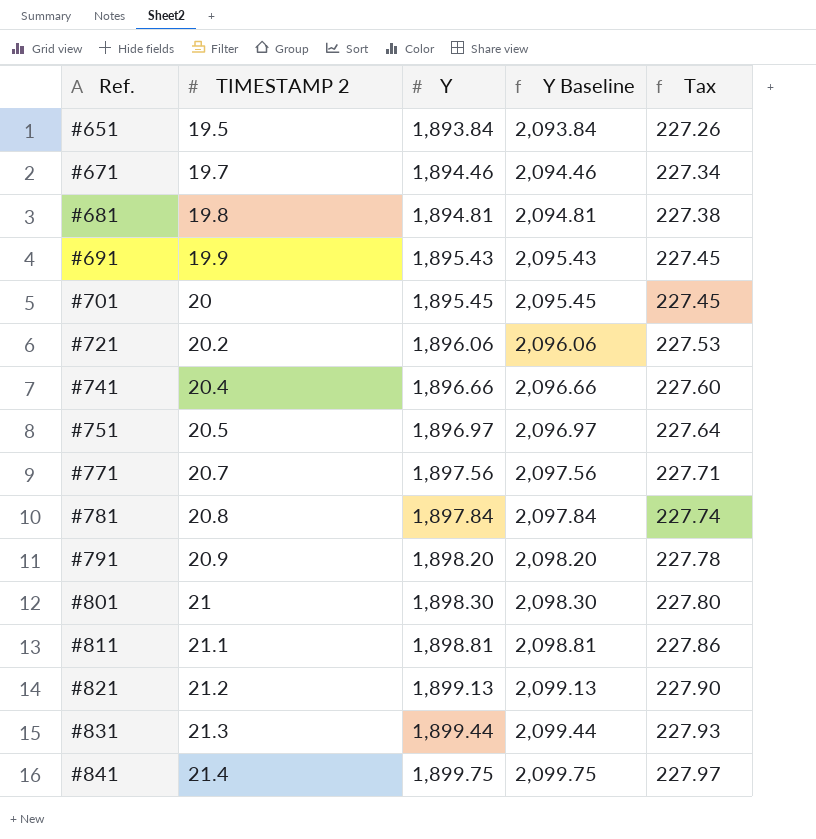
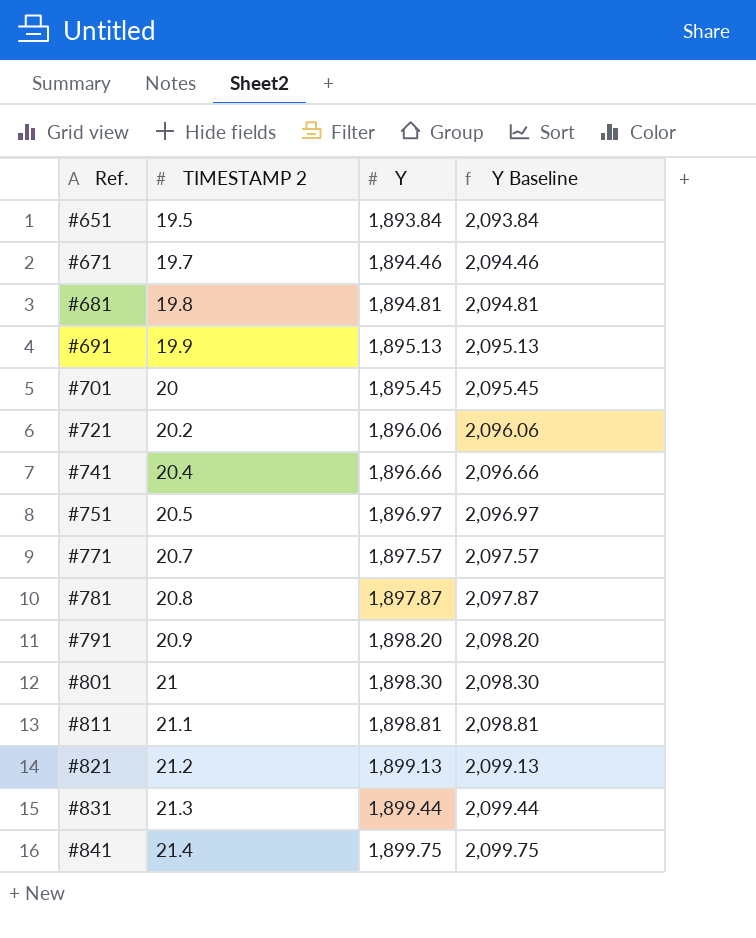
column Tax | formula: [Y] * 0.12 -> none
#691 | Y: 1,895.43 -> 1,895.13
#691 | Y Baseline: 2,095.43 -> 2,095.13
#771 | Y: 1,897.56 -> 1,897.57
#771 | Y Baseline: 2,097.56 -> 2,097.57
#781 | Y: 1,897.84 -> 1,897.87
#781 | Y Baseline: 2,097.84 -> 2,097.87

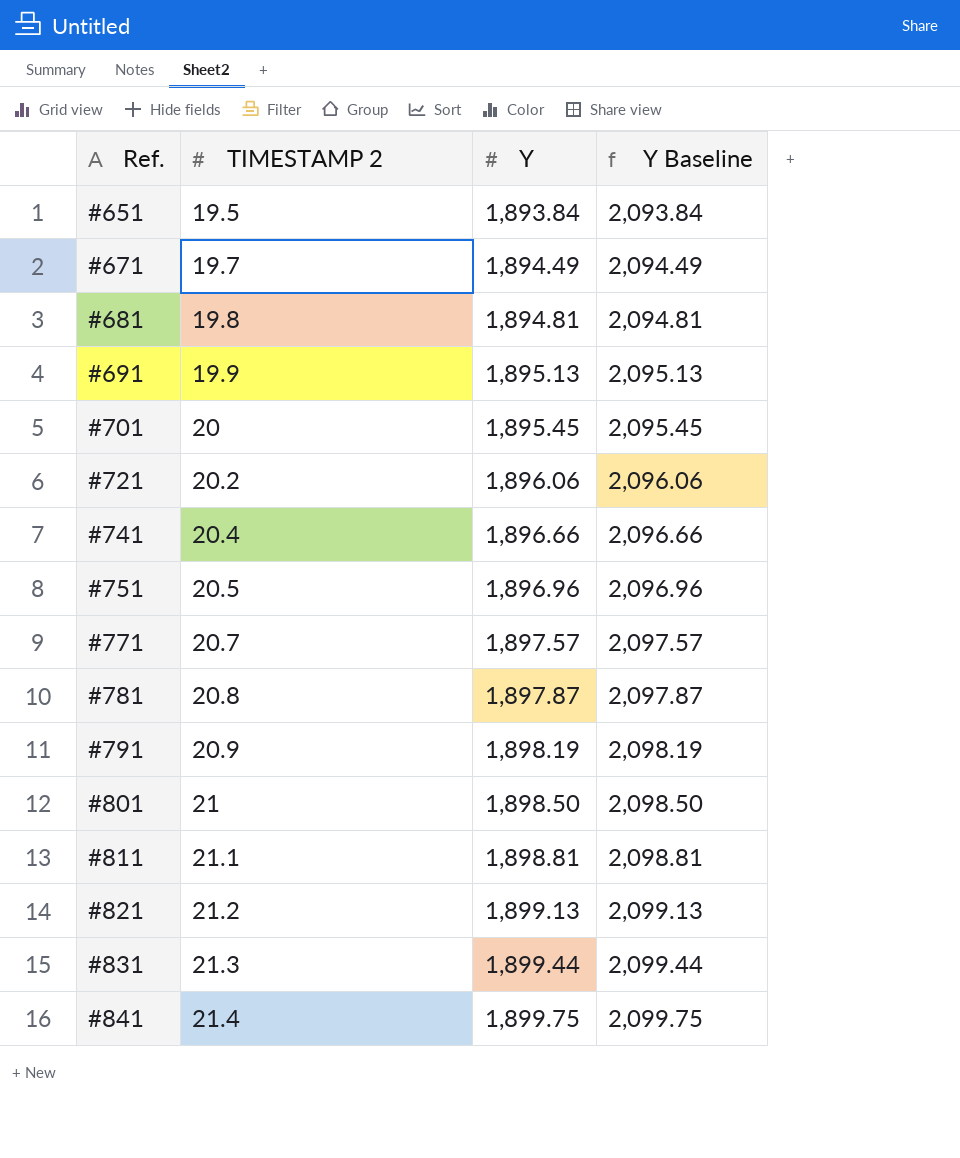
#671 | Y: 1,894.46 -> 1,894.49
#671 | Y Baseline: 2,094.46 -> 2,094.49
#751 | Y: 1,896.97 -> 1,896.96
#751 | Y Baseline: 2,096.97 -> 2,096.96
#791 | Y: 1,898.20 -> 1,898.19
#791 | Y Baseline: 2,098.20 -> 2,098.19
#801 | Y: 1,898.30 -> 1,898.50
#801 | Y Baseline: 2,098.30 -> 2,098.50

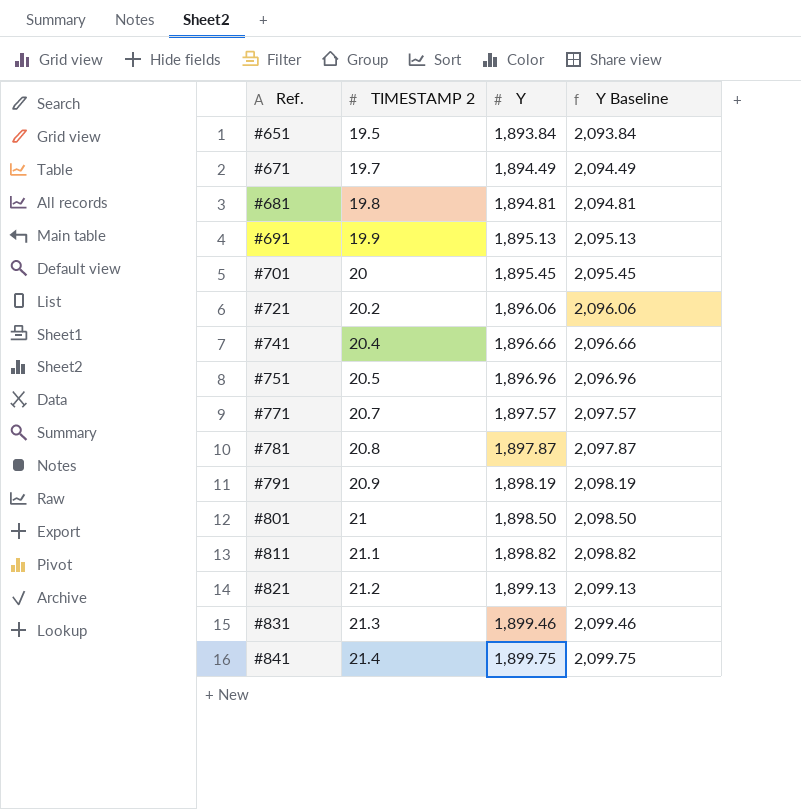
#811 | Y: 1,898.81 -> 1,898.82
#811 | Y Baseline: 2,098.81 -> 2,098.82
#831 | Y: 1,899.44 -> 1,899.46
#831 | Y Baseline: 2,099.44 -> 2,099.46

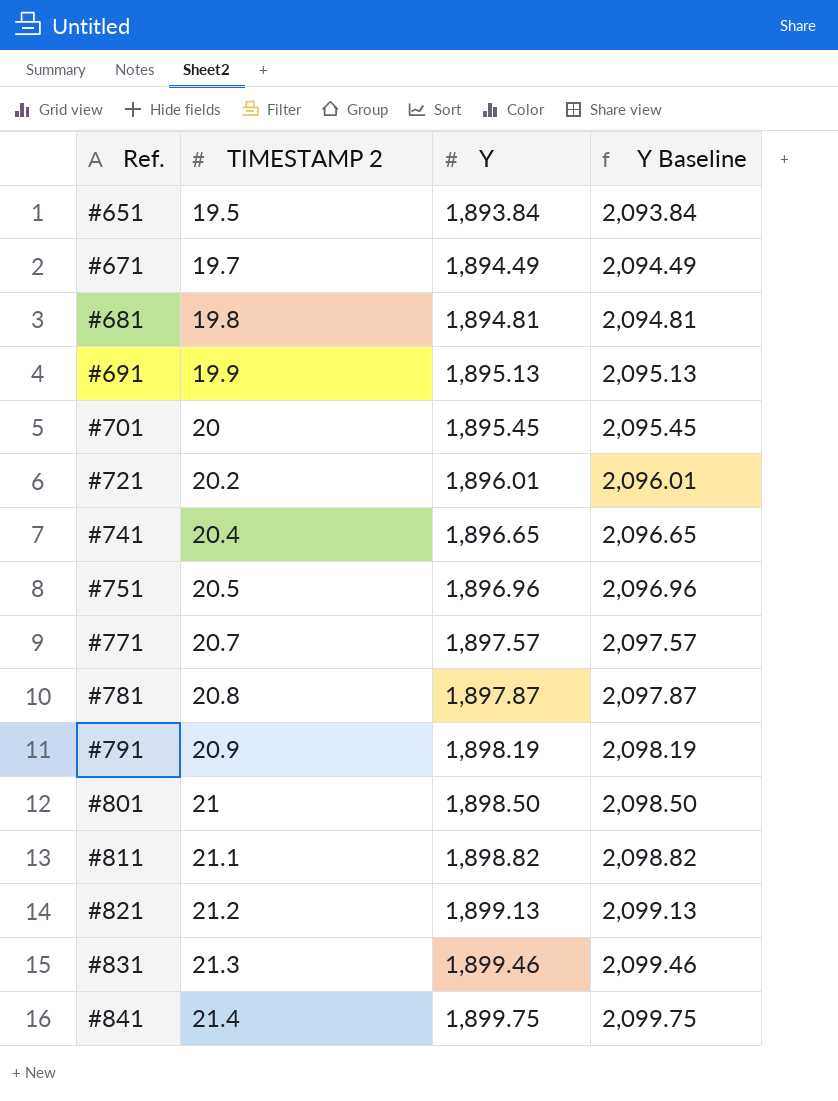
#721 | Y: 1,896.06 -> 1,896.01
#721 | Y Baseline: 2,096.06 -> 2,096.01
#741 | Y: 1,896.66 -> 1,896.65
#741 | Y Baseline: 2,096.66 -> 2,096.65

